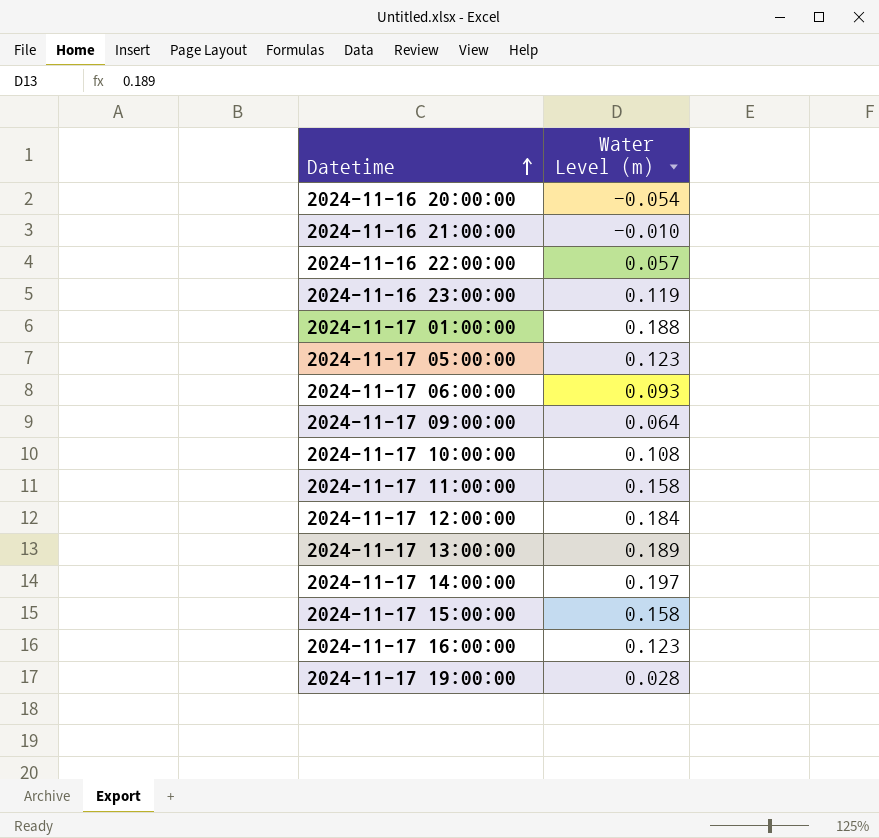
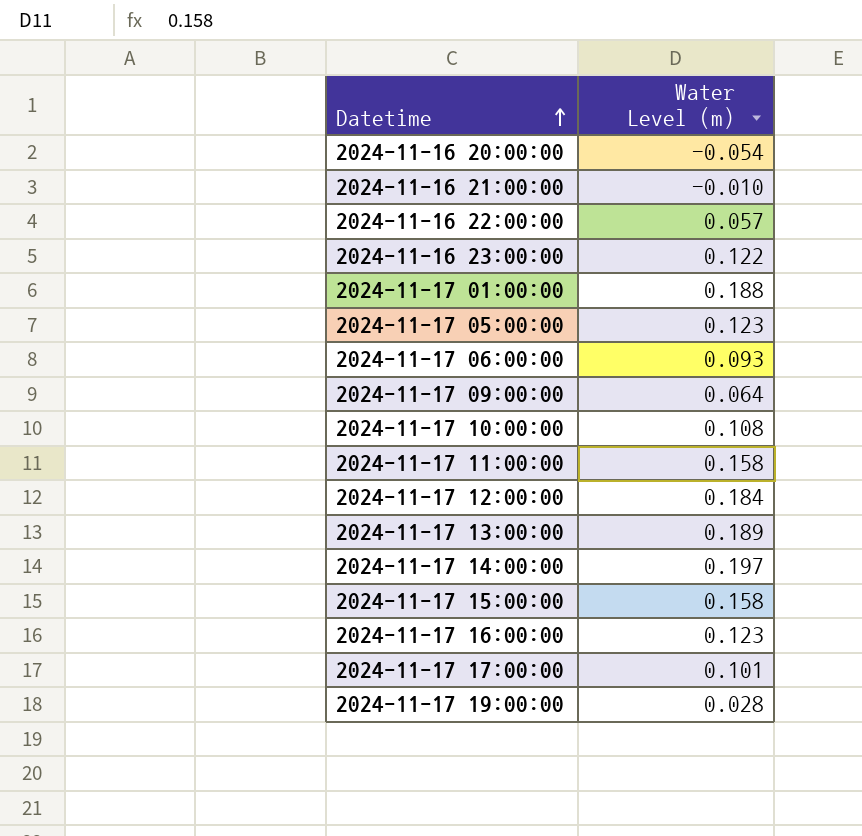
2024-11-16 23:00:00 | Water Level (m): 0.119 -> 0.122
row 2024-11-17 17:00:00: none -> 0.101

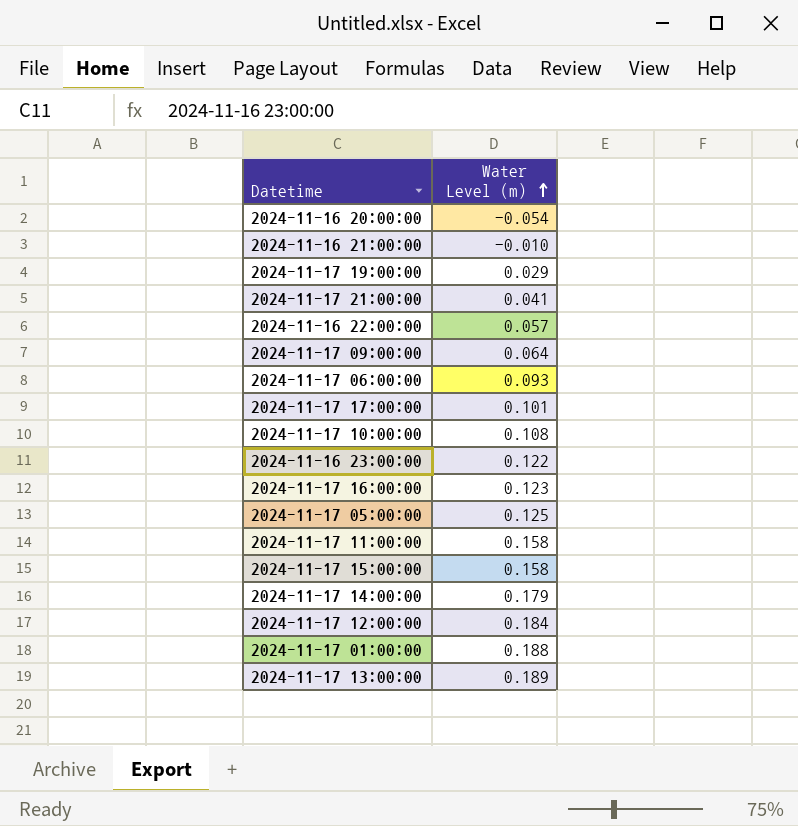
row order: Datetime ascending -> Water Level (m) ascending
2024-11-17 19:00:00 | Water Level (m): 0.028 -> 0.029
row 2024-11-17 21:00:00: none -> 0.041
2024-11-17 05:00:00 | Water Level (m): 0.123 -> 0.125
2024-11-17 14:00:00 | Water Level (m): 0.197 -> 0.179

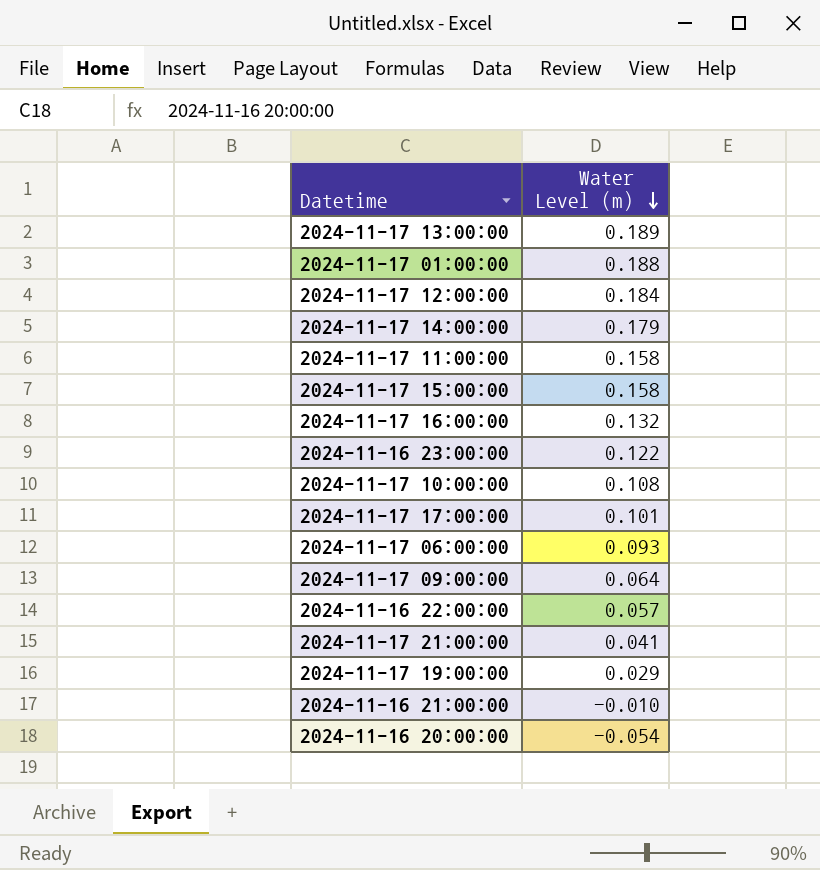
row order: Water Level (m) ascending -> Water Level (m) descending
row 2024-11-17 05:00:00: 0.125 -> none
2024-11-17 16:00:00 | Water Level (m): 0.123 -> 0.132

